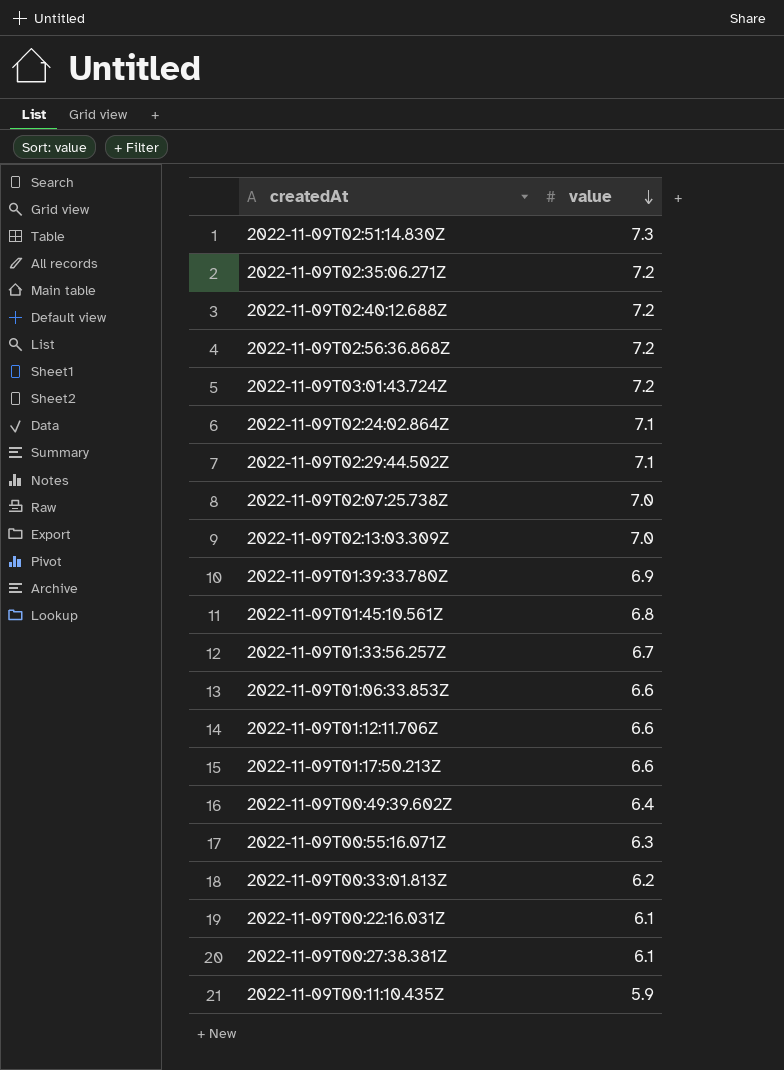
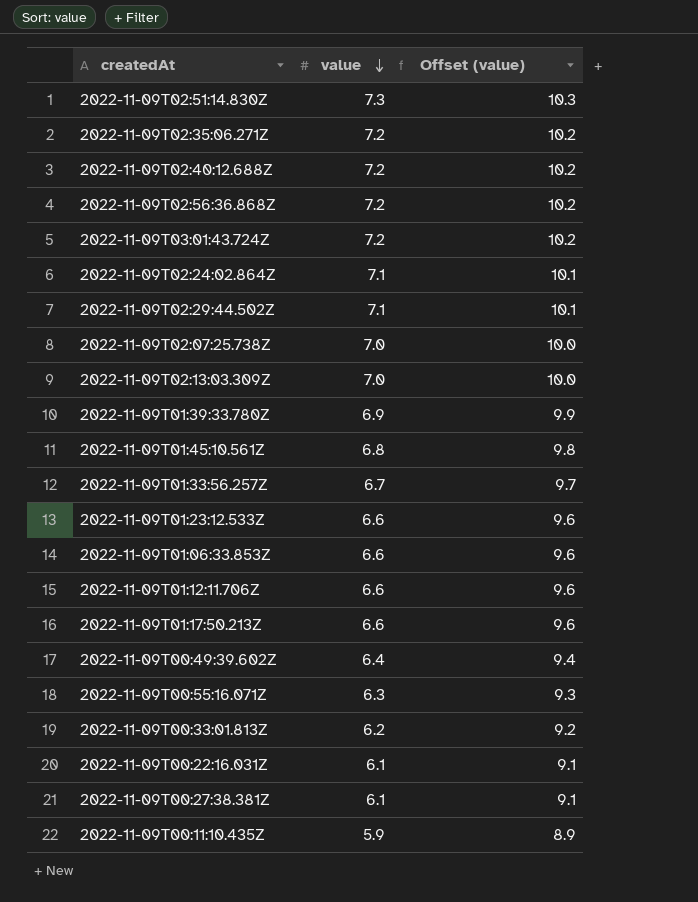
column Offset (value) | formula: none -> [value] + 3
row 2022-11-09T01:23:12.533Z: none -> 6.6 | 9.6

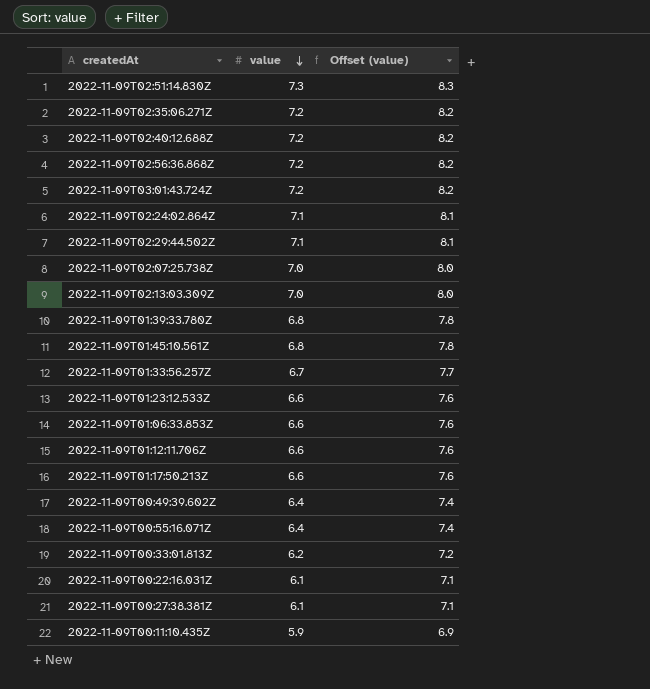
column Offset (value) | formula: [value] + 3 -> [value] + 1
2022-11-09T01:39:33.780Z | value: 6.9 -> 6.8
2022-11-09T00:55:16.071Z | value: 6.3 -> 6.4

